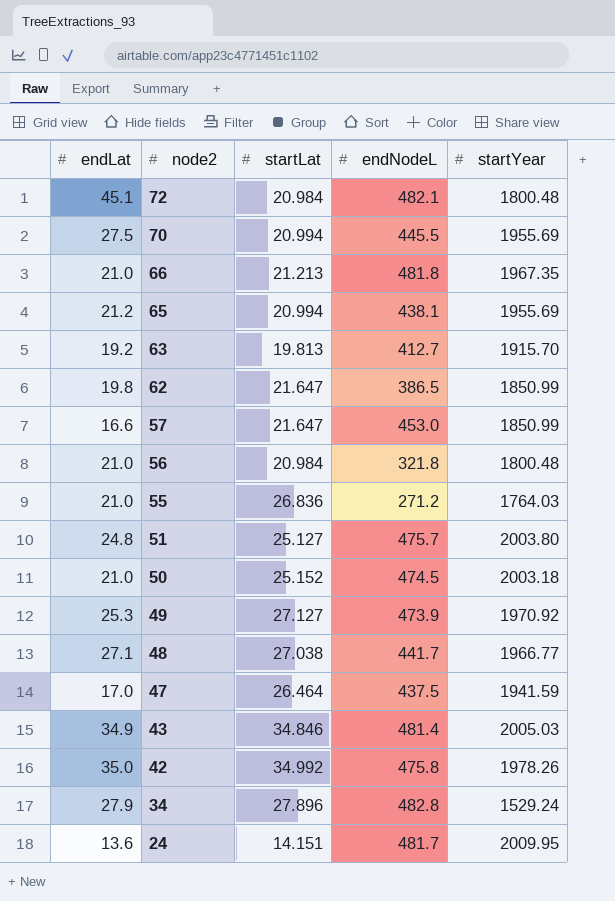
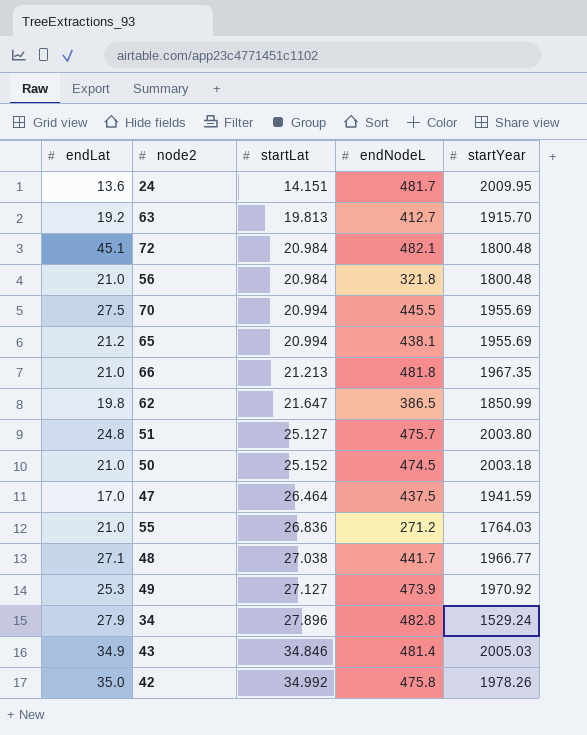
row order: node2 descending -> startLat ascending
row 57: 16.6 | 21.647 | 453.0 | 1850.99 -> none

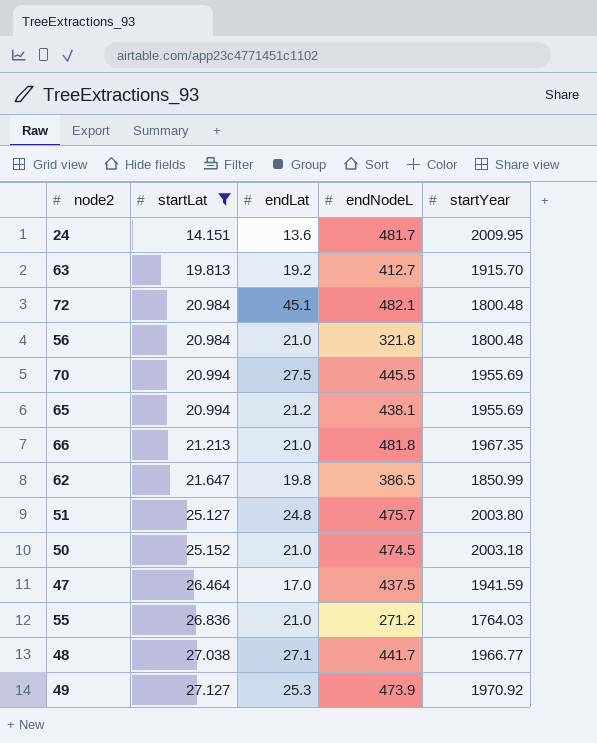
filter: none -> startLat <= 27.127
column endLat | position: 1 -> 3

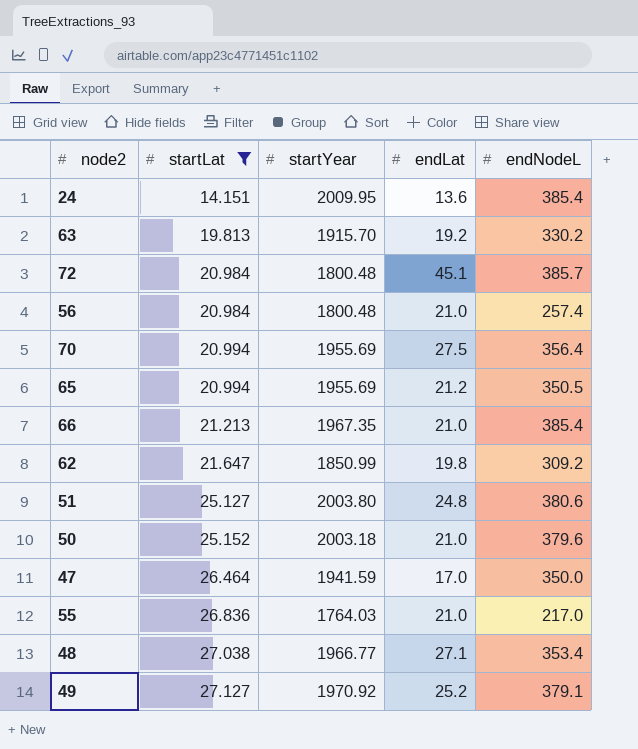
column startYear | position: 5 -> 3
24 | endNodeL: 481.7 -> 385.4
63 | endNodeL: 412.7 -> 330.2
72 | endNodeL: 482.1 -> 385.7
56 | endNodeL: 321.8 -> 257.4
70 | endNodeL: 445.5 -> 356.4
65 | endNodeL: 438.1 -> 350.5
66 | endNodeL: 481.8 -> 385.4
62 | endNodeL: 386.5 -> 309.2
51 | endNodeL: 475.7 -> 380.6
50 | endNodeL: 474.5 -> 379.6
47 | endNodeL: 437.5 -> 350.0
55 | endNodeL: 271.2 -> 217.0
48 | endNodeL: 441.7 -> 353.4
49 | endLat: 25.3 -> 25.2
49 | endNodeL: 473.9 -> 379.1

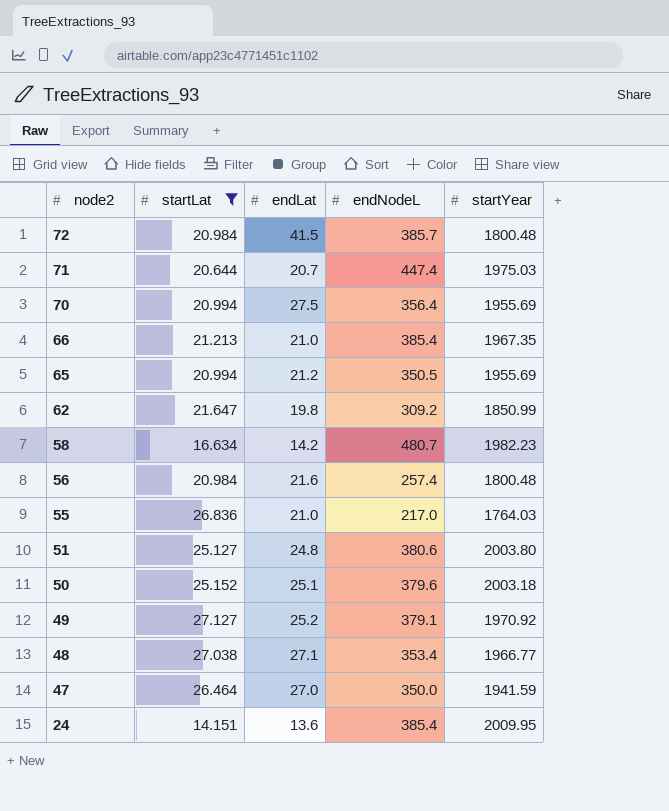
row order: startLat ascending -> node2 descending
column startYear | position: 3 -> 5
row 63: 19.813 | 1915.70 | 19.2 | 330.2 -> none
72 | endLat: 45.1 -> 41.5
row 71: none -> 20.644 | 20.7 | 447.4 | 1975.03
row 58: none -> 16.634 | 14.2 | 480.7 | 1982.23
56 | endLat: 21.0 -> 21.6
50 | endLat: 21.0 -> 25.1
47 | endLat: 17.0 -> 27.0

